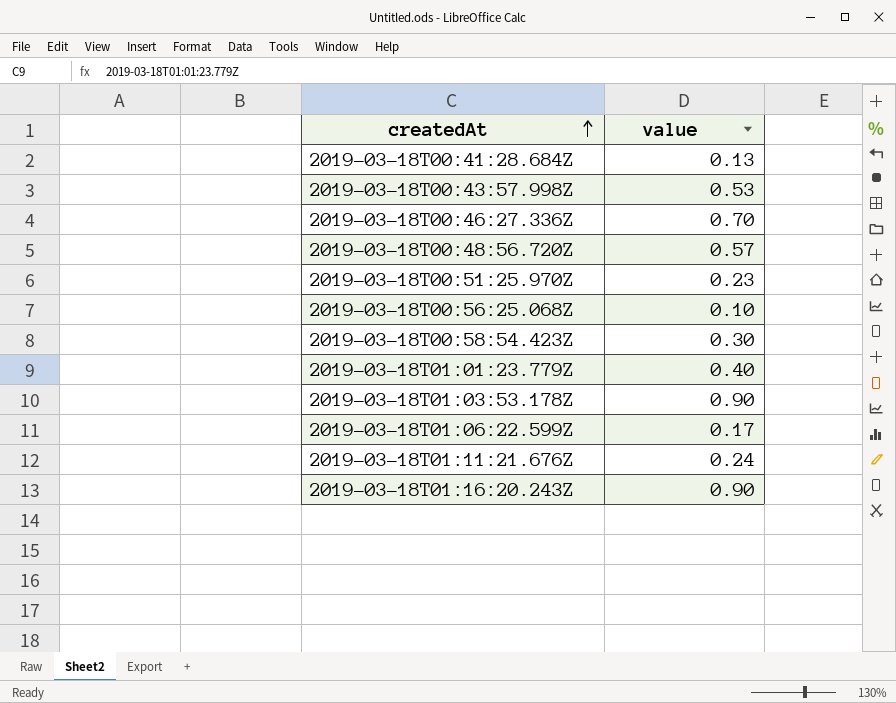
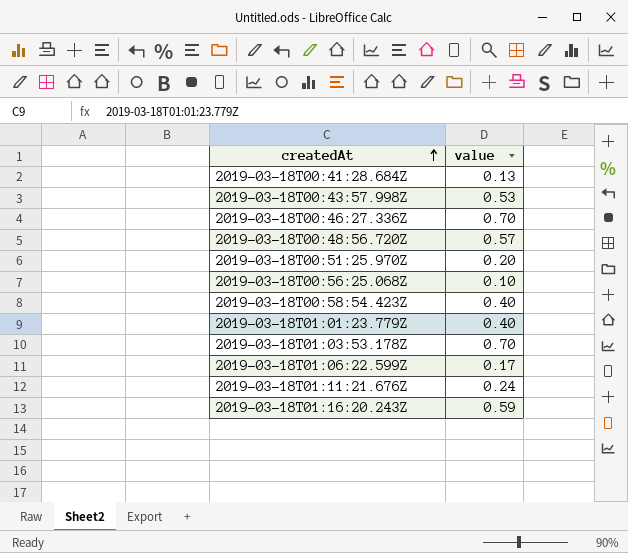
2019-03-18T00:51:25.970Z | value: 0.23 -> 0.20
2019-03-18T00:58:54.423Z | value: 0.30 -> 0.40
2019-03-18T01:03:53.178Z | value: 0.90 -> 0.70
2019-03-18T01:16:20.243Z | value: 0.90 -> 0.59

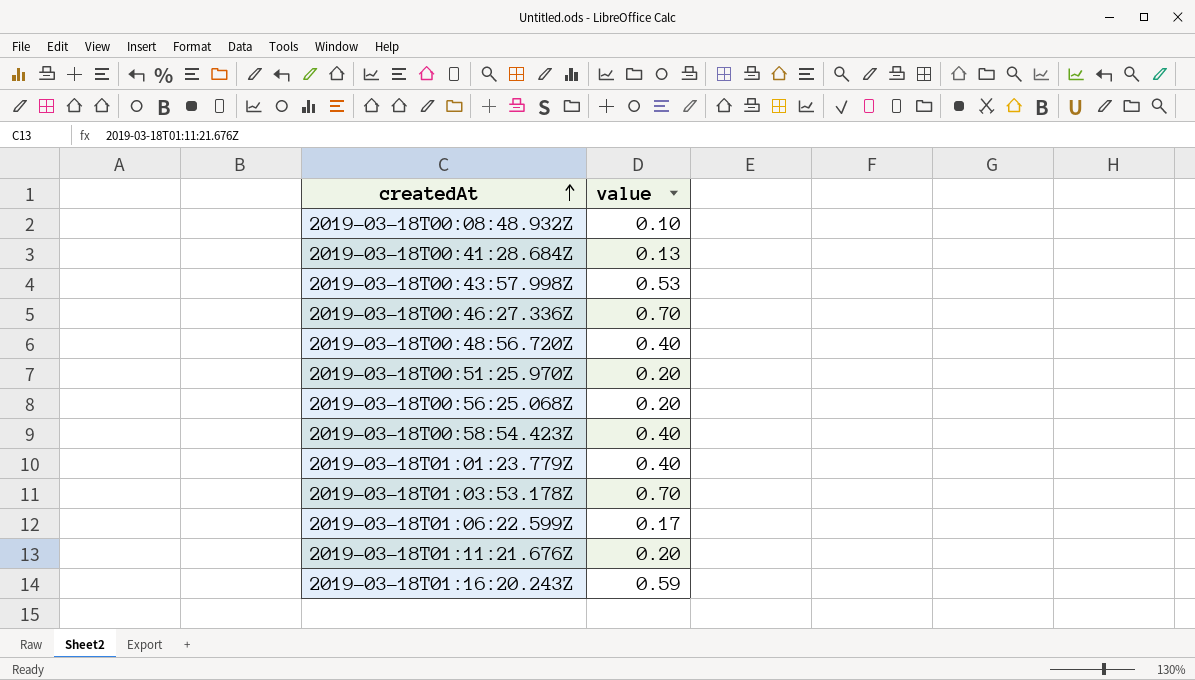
row 2019-03-18T00:08:48.932Z: none -> 0.10
2019-03-18T00:48:56.720Z | value: 0.57 -> 0.40
2019-03-18T00:56:25.068Z | value: 0.10 -> 0.20
2019-03-18T01:11:21.676Z | value: 0.24 -> 0.20

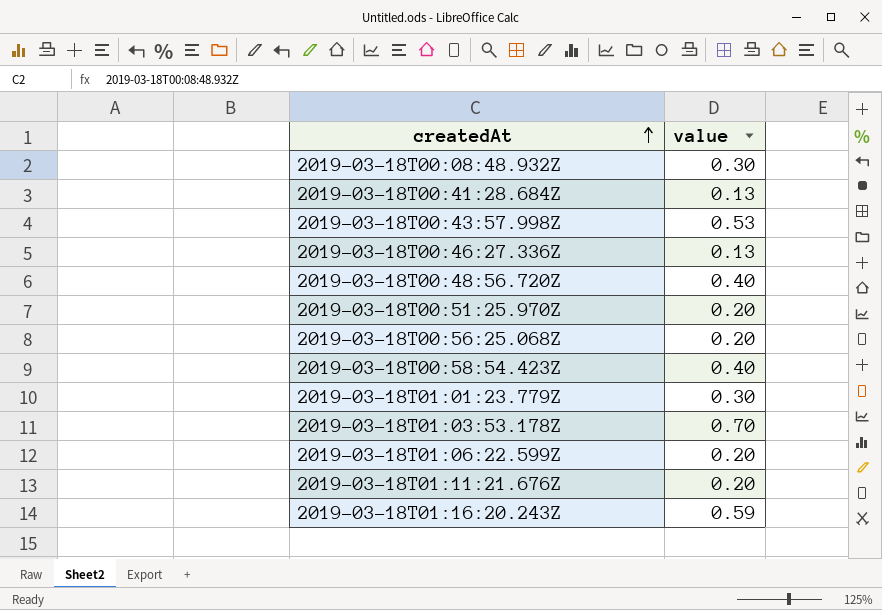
2019-03-18T00:08:48.932Z | value: 0.10 -> 0.30
2019-03-18T00:46:27.336Z | value: 0.70 -> 0.13
2019-03-18T01:01:23.779Z | value: 0.40 -> 0.30
2019-03-18T01:06:22.599Z | value: 0.17 -> 0.20

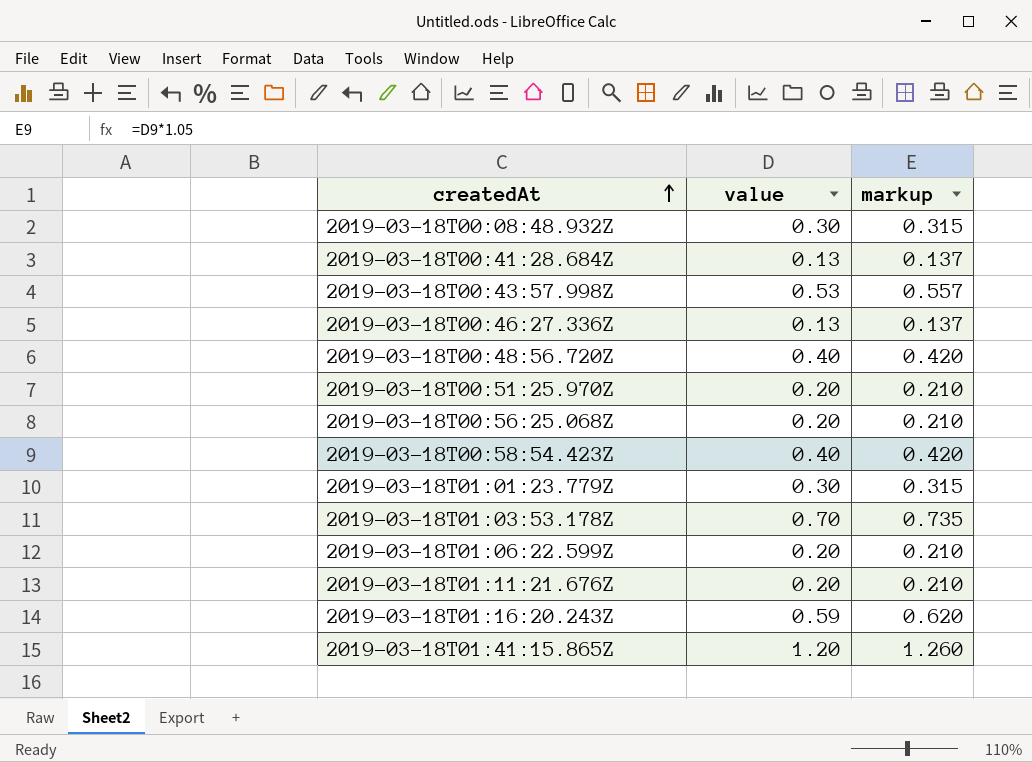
column markup | formula: none -> [value] * 1.05
row 2019-03-18T01:41:15.865Z: none -> 1.20 | 1.260

